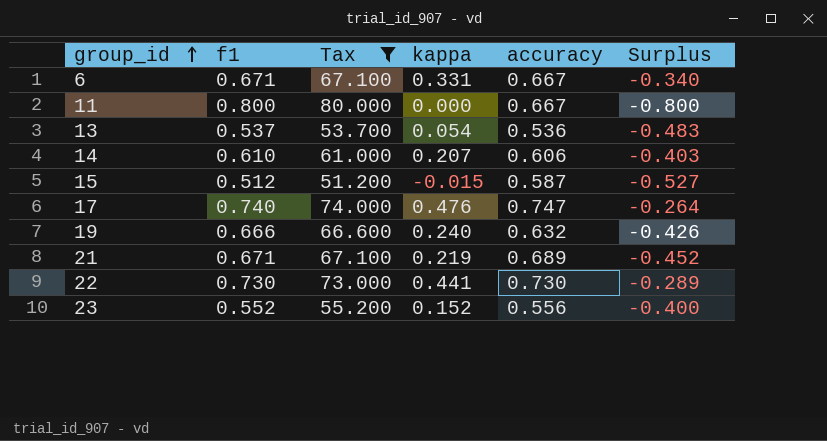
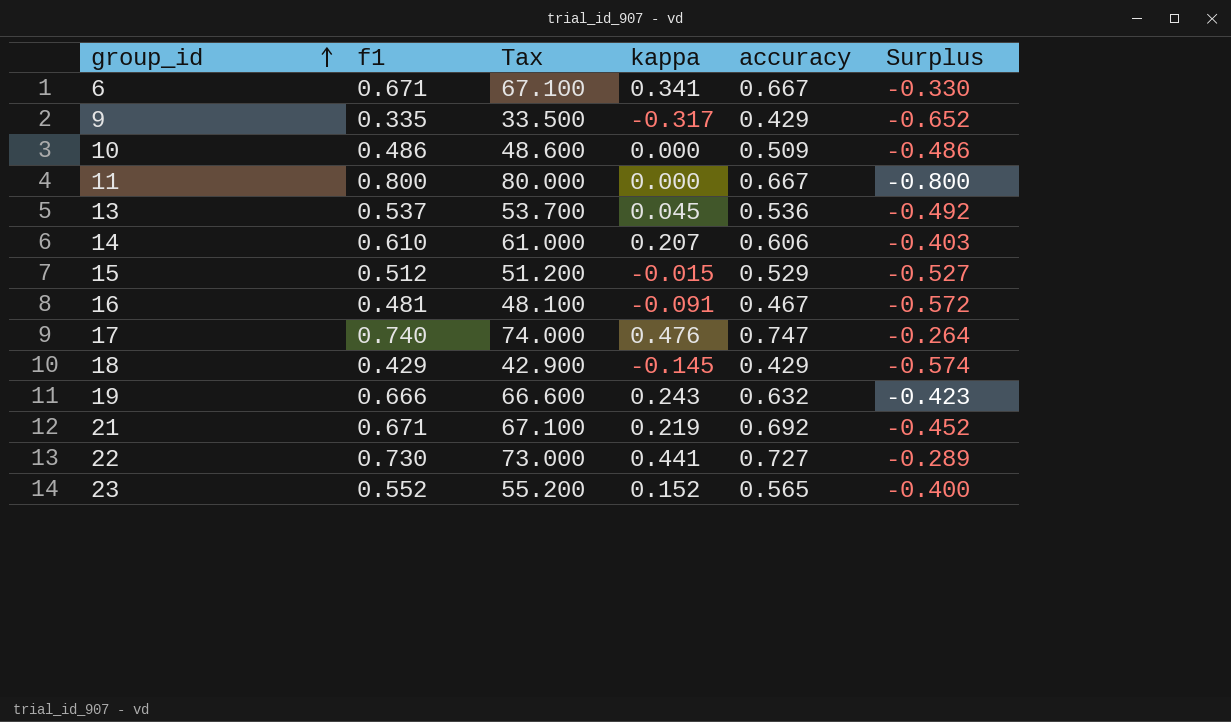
filter: Tax >= 51.200 -> none
6 | kappa: 0.331 -> 0.341
6 | Surplus: -0.340 -> -0.330
13 | kappa: 0.054 -> 0.045
13 | Surplus: -0.483 -> -0.492
15 | accuracy: 0.587 -> 0.529
19 | kappa: 0.240 -> 0.243
19 | Surplus: -0.426 -> -0.423
21 | accuracy: 0.689 -> 0.692
22 | accuracy: 0.730 -> 0.727
23 | accuracy: 0.556 -> 0.565

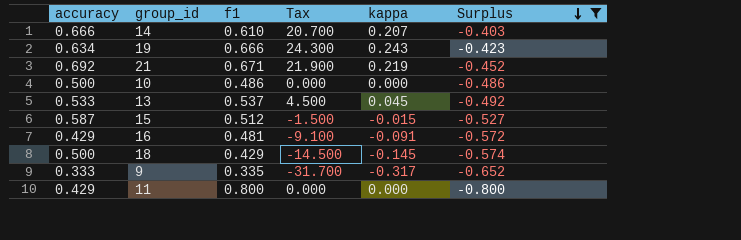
filter: none -> Surplus <= -0.403
row order: group_id ascending -> Surplus descending
column accuracy | position: 5 -> 1
column Tax | formula: [f1] * 100 -> [kappa] * 100
14 | accuracy: 0.606 -> 0.666
19 | accuracy: 0.632 -> 0.634
10 | accuracy: 0.509 -> 0.500
13 | accuracy: 0.536 -> 0.533
15 | accuracy: 0.529 -> 0.587
16 | accuracy: 0.467 -> 0.429
18 | accuracy: 0.429 -> 0.500
9 | accuracy: 0.429 -> 0.333
11 | accuracy: 0.667 -> 0.429

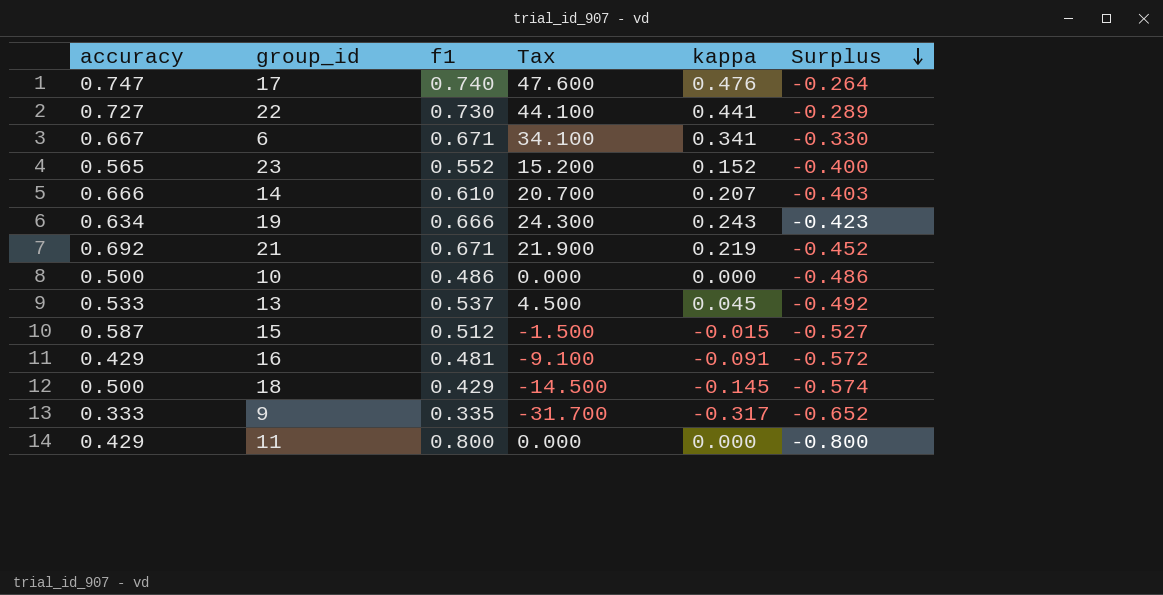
filter: Surplus <= -0.403 -> none

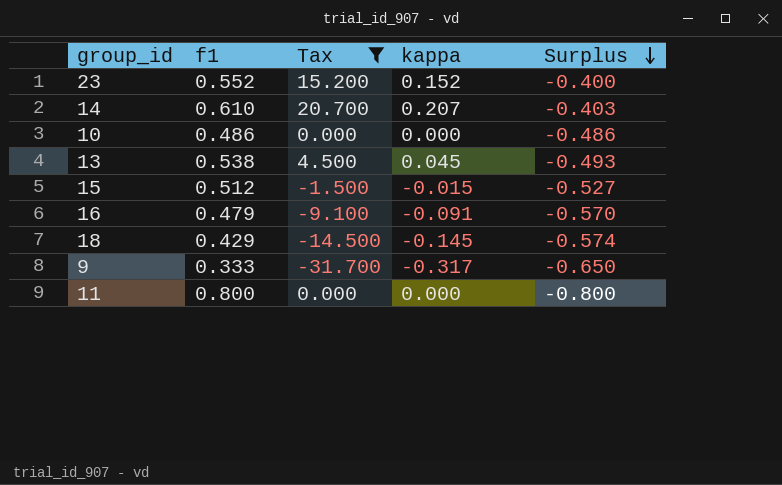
filter: none -> Tax <= 20.700
column accuracy | position: 1 -> none
13 | f1: 0.537 -> 0.538
13 | Surplus: -0.492 -> -0.493
16 | f1: 0.481 -> 0.479
16 | Surplus: -0.572 -> -0.570
9 | f1: 0.335 -> 0.333
9 | Surplus: -0.652 -> -0.650

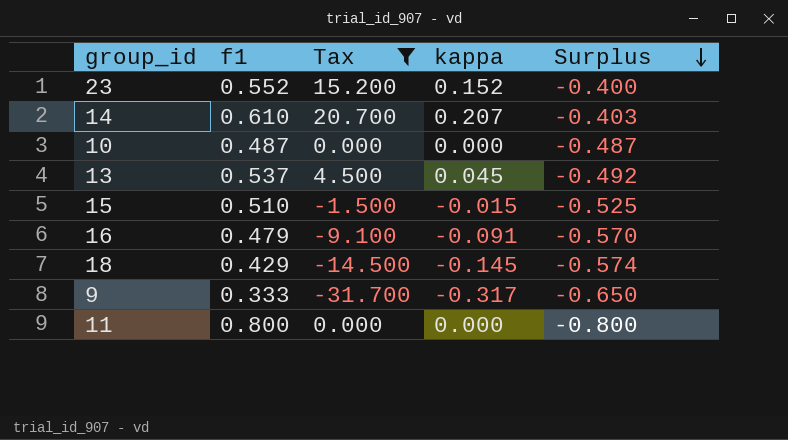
10 | f1: 0.486 -> 0.487
10 | Surplus: -0.486 -> -0.487
13 | f1: 0.538 -> 0.537
13 | Surplus: -0.493 -> -0.492
15 | f1: 0.512 -> 0.510
15 | Surplus: -0.527 -> -0.525

